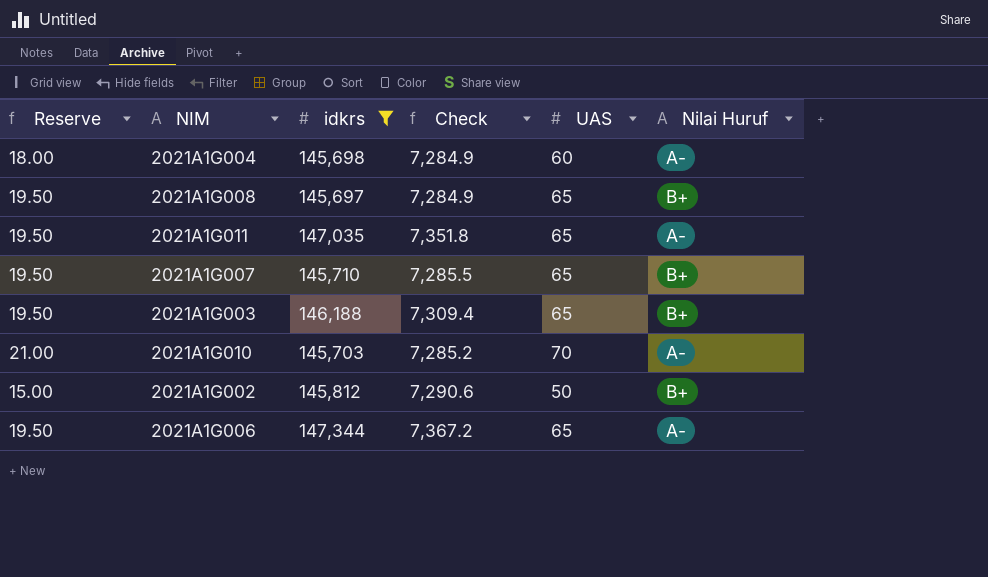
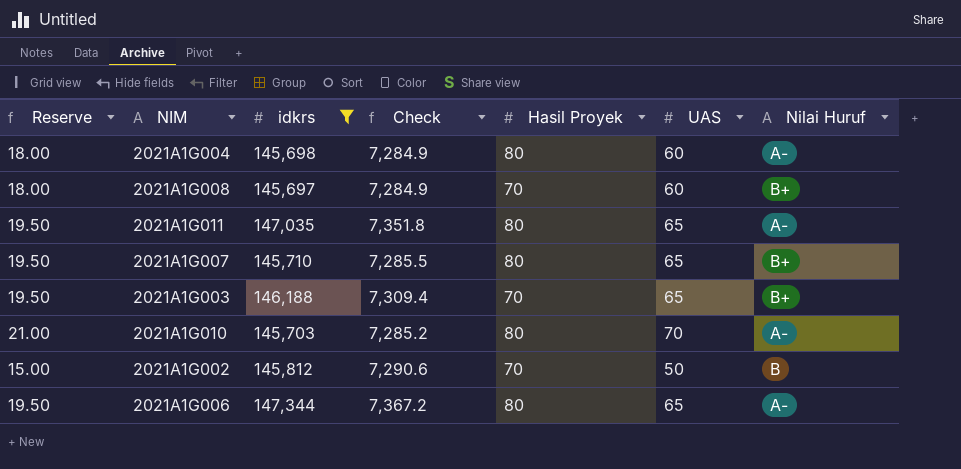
column Hasil Proyek | position: none -> 5
2021A1G008 | Reserve: 19.50 -> 18.00
2021A1G008 | UAS: 65 -> 60
2021A1G002 | Nilai Huruf: B+ -> B

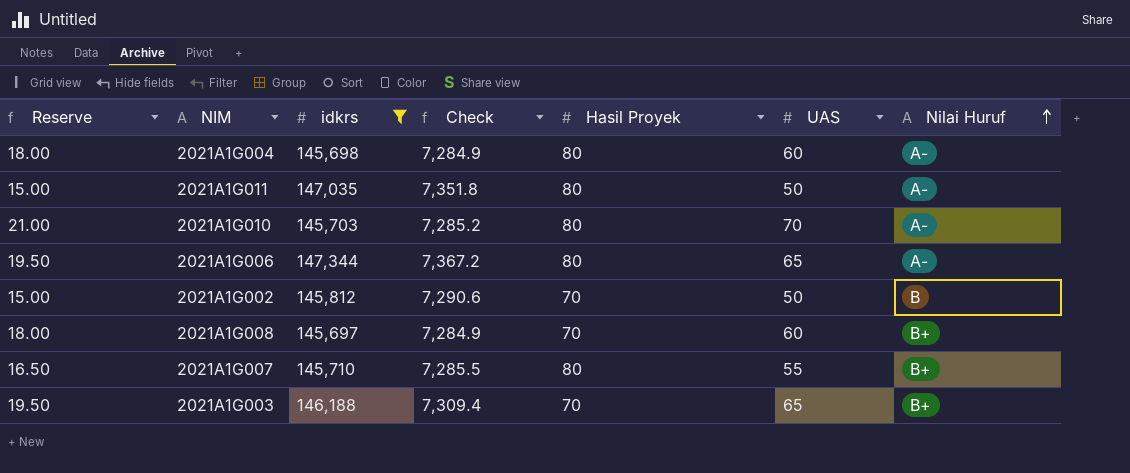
row order: none -> Nilai Huruf ascending
2021A1G011 | Reserve: 19.50 -> 15.00
2021A1G011 | UAS: 65 -> 50
2021A1G007 | Reserve: 19.50 -> 16.50
2021A1G007 | UAS: 65 -> 55

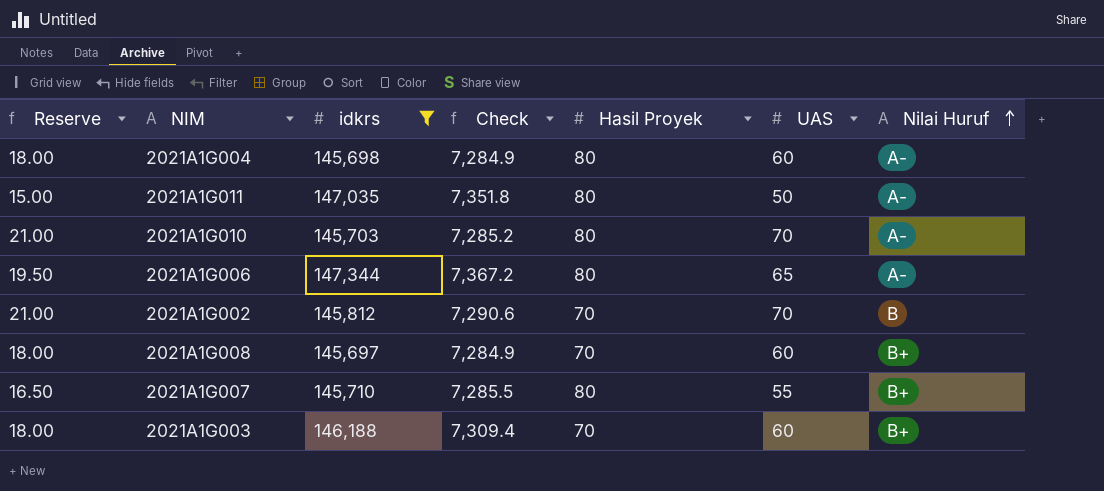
2021A1G002 | Reserve: 15.00 -> 21.00
2021A1G002 | UAS: 50 -> 70
2021A1G003 | Reserve: 19.50 -> 18.00
2021A1G003 | UAS: 65 -> 60

